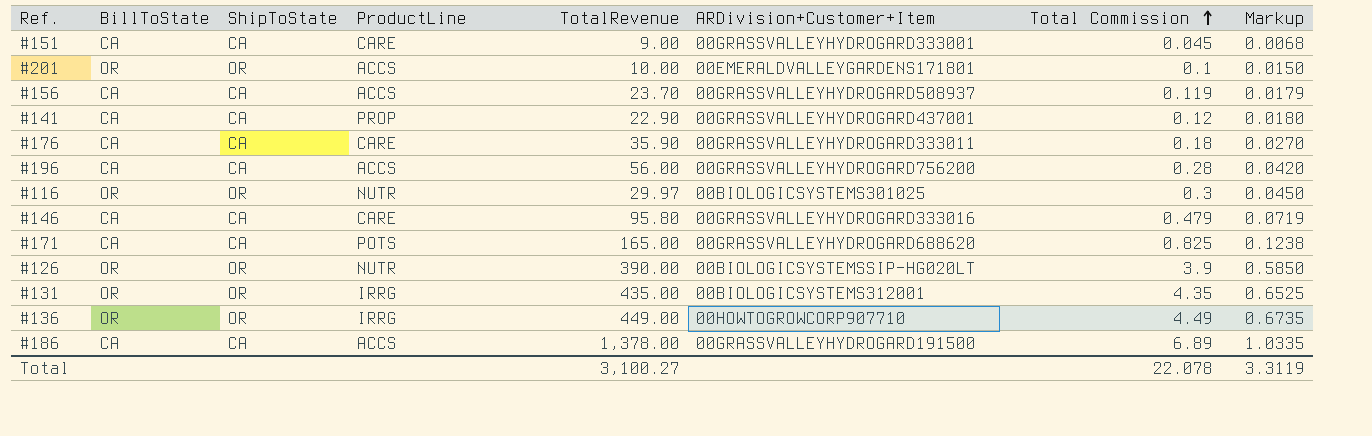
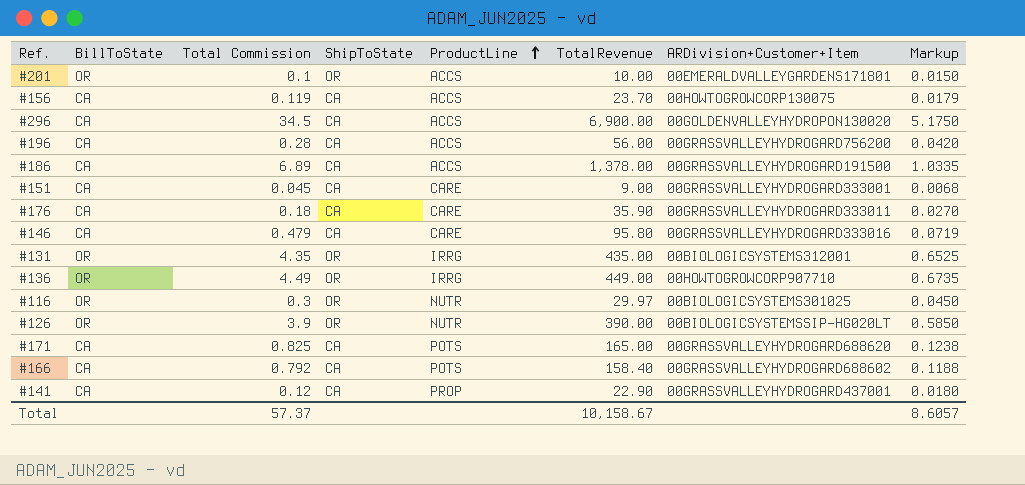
row order: Total Commission ascending -> ProductLine ascending
column Total Commission | position: 7 -> 3
#156 | ARDivision+Customer+Item: 00GRASSVALLEYHYDROGARD508937 -> 00HOWTOGROWCORP130075
row #296: none -> CA | 34.5 | CA | ACCS | 6,900.00 | 00GOLDENVALLEYHYDROPON130020 | 5.1750
row #166: none -> CA | 0.792 | CA | POTS | 158.40 | 00GRASSVALLEYHYDROGARD688602 | 0.1188
Total | Total Commission: 22.078 -> 57.37
Total | TotalRevenue: 3,100.27 -> 10,158.67
Total | Markup: 3.3119 -> 8.6057

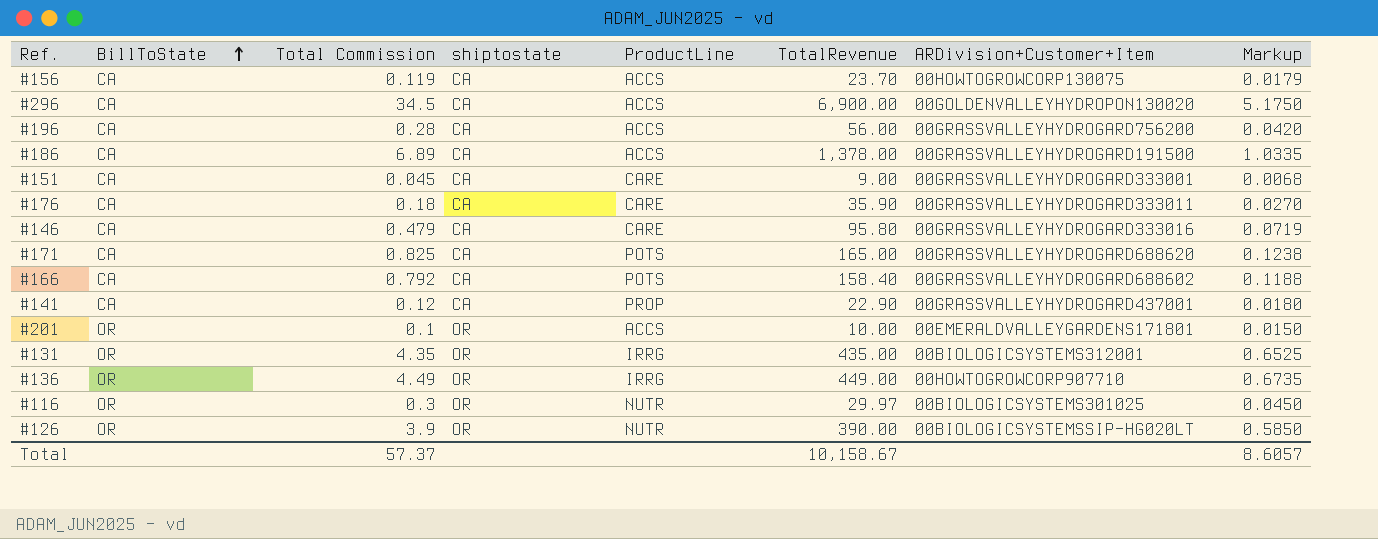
row order: ProductLine ascending -> BillToState ascending
column name: ShipToState -> shiptostate

